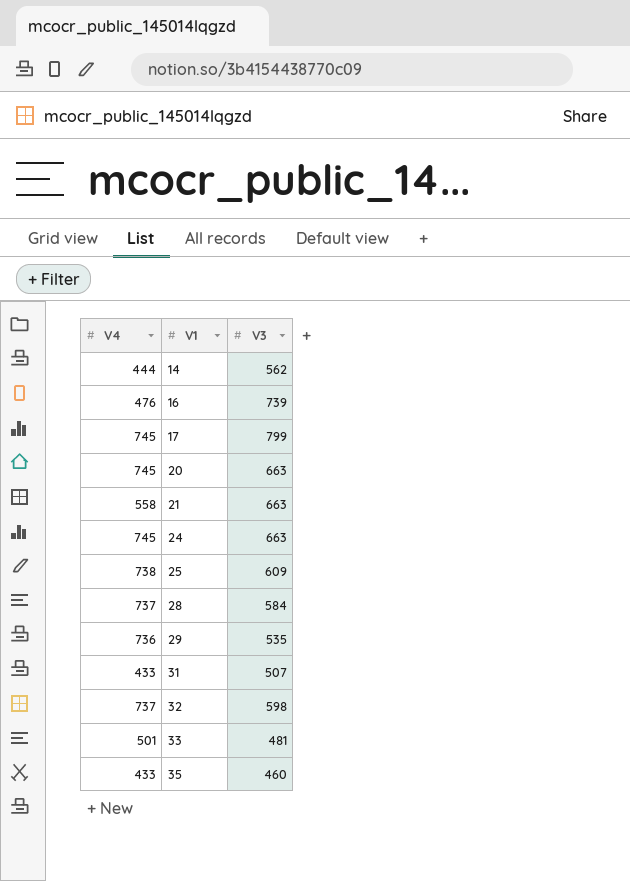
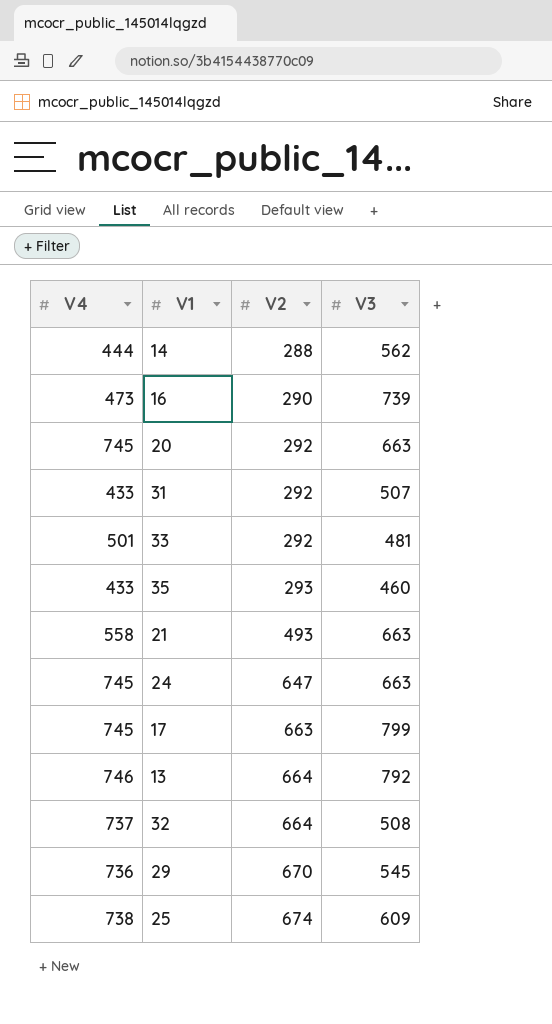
row order: V1 ascending -> V2 ascending
column V2 | position: none -> 3
row 28: 737 | 584 -> none
16 | V4: 476 -> 473
row 13: none -> 746 | 664 | 792
32 | V3: 598 -> 508
29 | V3: 535 -> 545

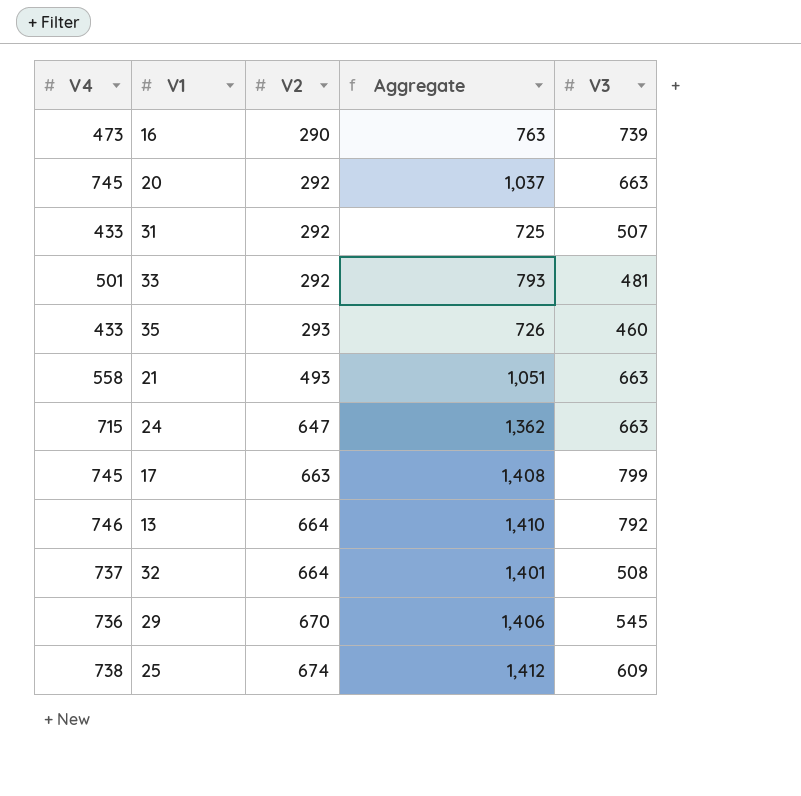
column Aggregate | formula: none -> [V4] + [V2]
row 14: 444 | 288 | 562 -> none
24 | V4: 745 -> 715

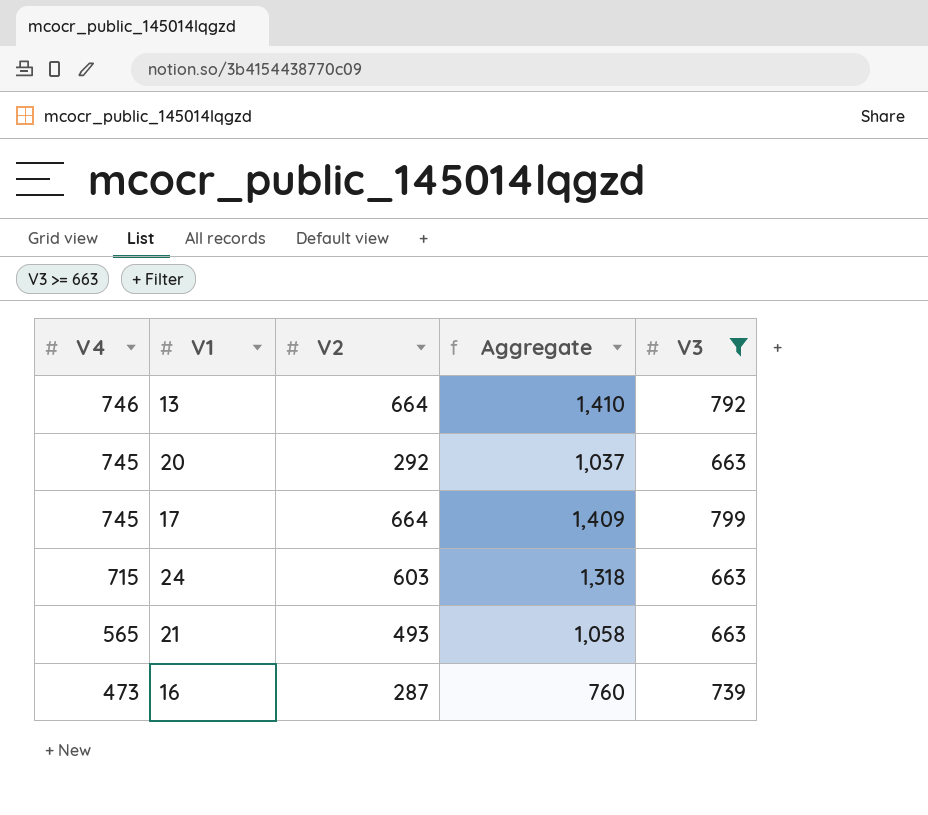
filter: none -> V3 >= 663
row order: V2 ascending -> V4 descending
17 | V2: 663 -> 664
17 | Aggregate: 1,408 -> 1,409
24 | V2: 647 -> 603
24 | Aggregate: 1,362 -> 1,318
21 | V4: 558 -> 565
21 | Aggregate: 1,051 -> 1,058
16 | V2: 290 -> 287
16 | Aggregate: 763 -> 760

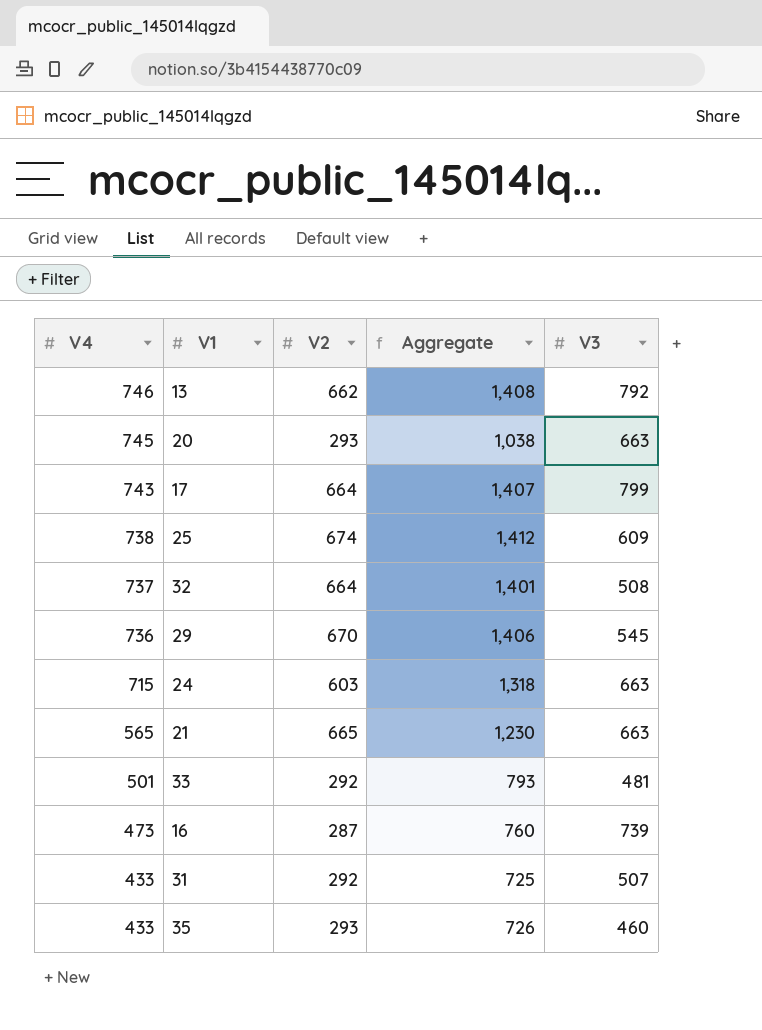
filter: V3 >= 663 -> none
13 | V2: 664 -> 662
13 | Aggregate: 1,410 -> 1,408
20 | V2: 292 -> 293
20 | Aggregate: 1,037 -> 1,038
17 | V4: 745 -> 743
17 | Aggregate: 1,409 -> 1,407
21 | V2: 493 -> 665
21 | Aggregate: 1,058 -> 1,230

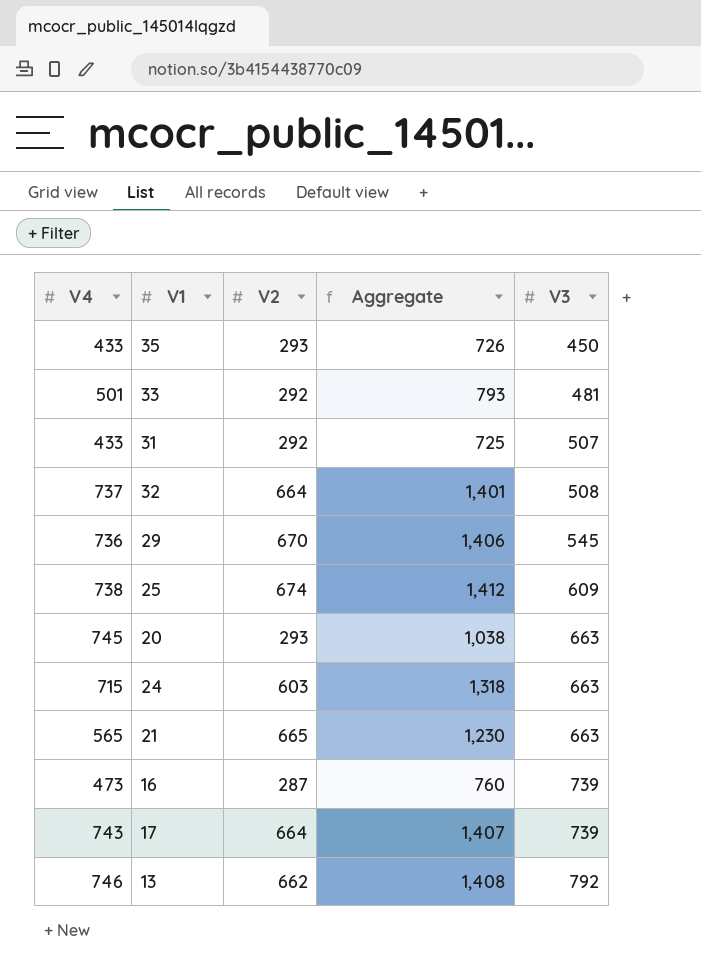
row order: V4 descending -> V3 ascending
35 | V3: 460 -> 450
17 | V3: 799 -> 739

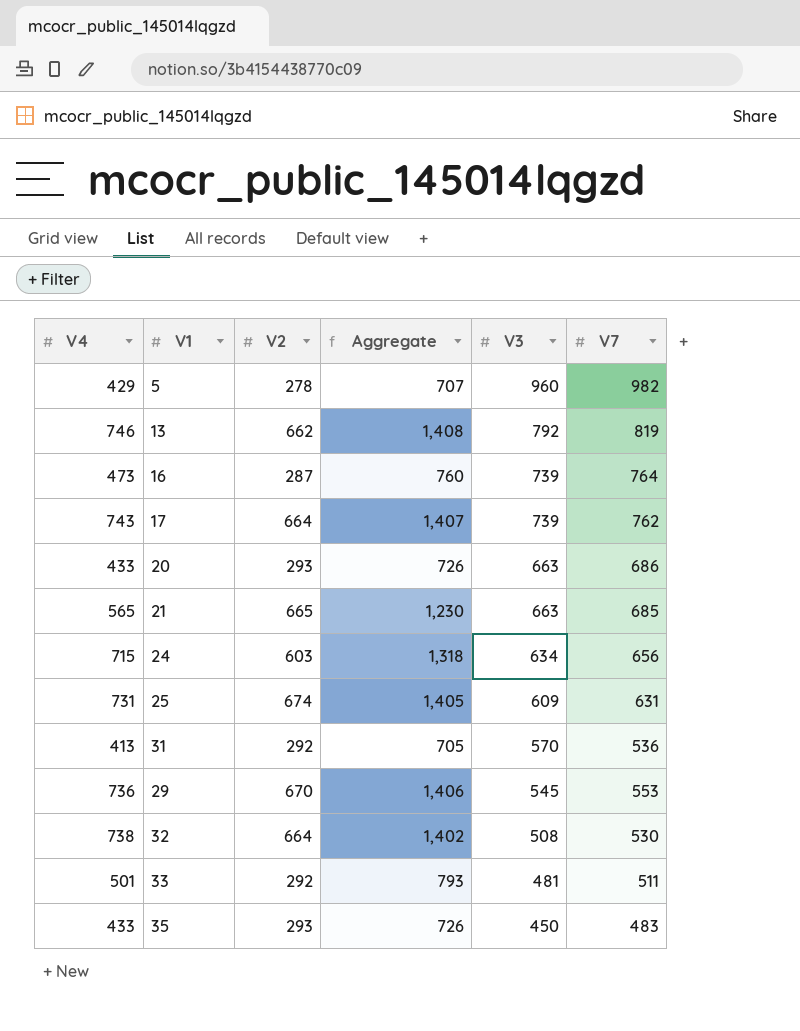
row order: V3 ascending -> V3 descending
column V7 | position: none -> 6
row 5: none -> 429 | 278 | 707 | 960 | 982
20 | V4: 745 -> 433
20 | Aggregate: 1,038 -> 726
24 | V3: 663 -> 634
25 | V4: 738 -> 731
25 | Aggregate: 1,412 -> 1,405
31 | V4: 433 -> 413
31 | Aggregate: 725 -> 705
31 | V3: 507 -> 570
32 | V4: 737 -> 738
32 | Aggregate: 1,401 -> 1,402

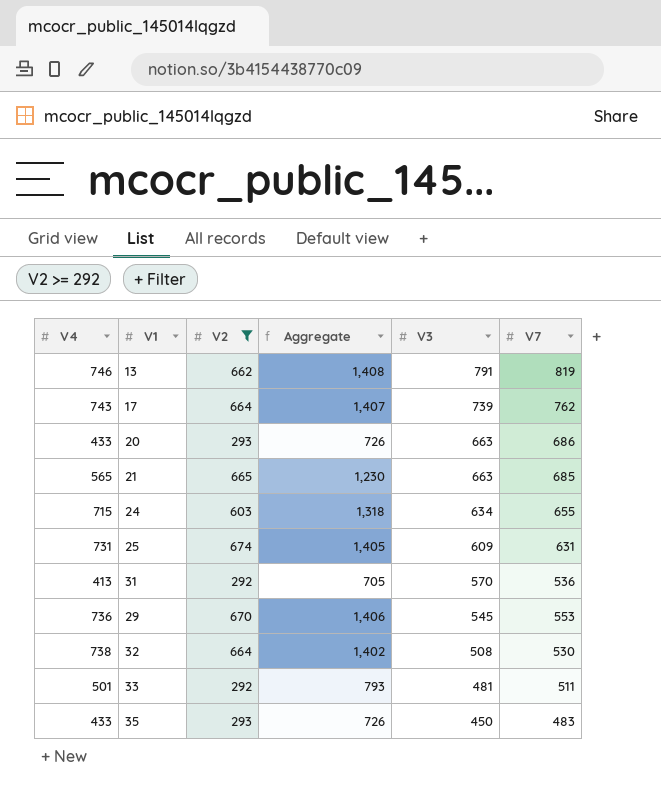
filter: none -> V2 >= 292
13 | V3: 792 -> 791
24 | V7: 656 -> 655

